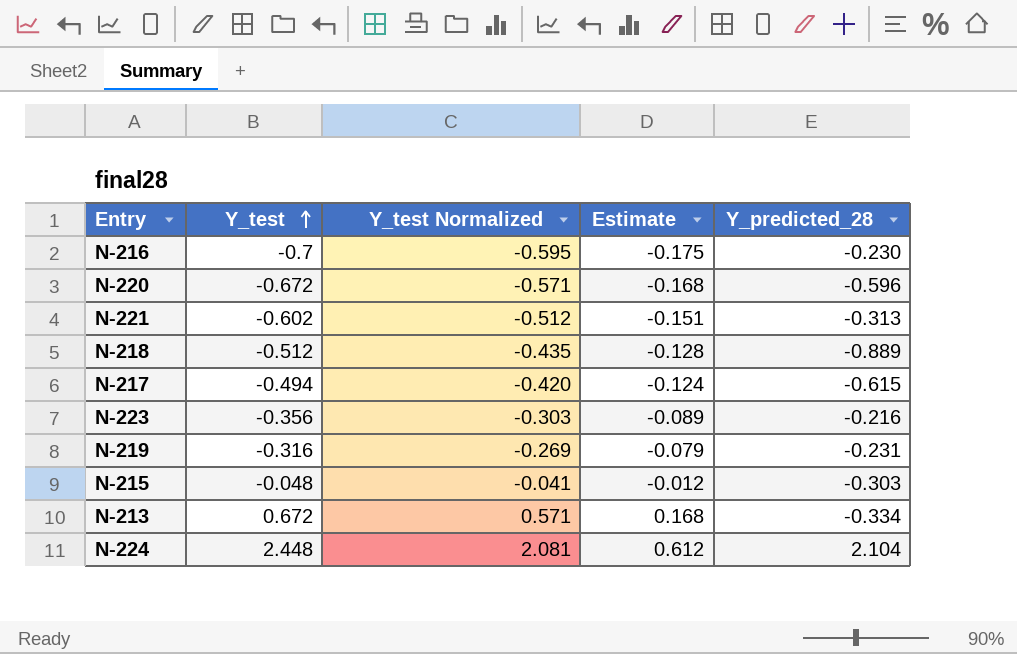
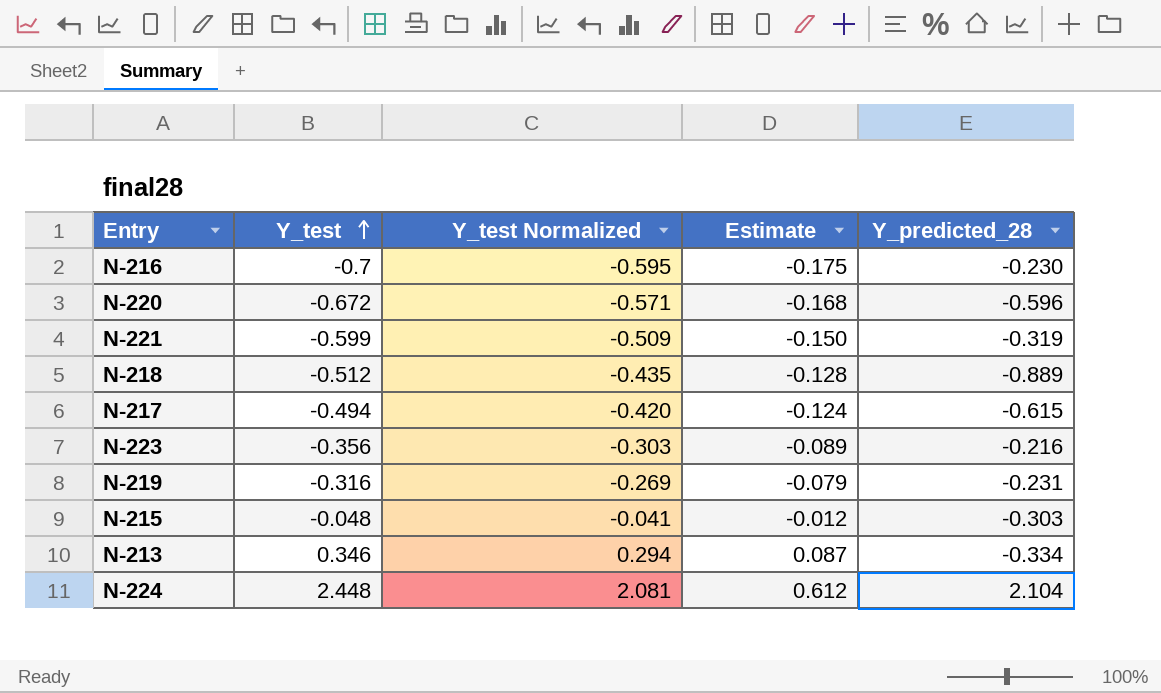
N-221 | Y_test: -0.602 -> -0.599
N-221 | Y_test Normalized: -0.512 -> -0.509
N-221 | Estimate: -0.151 -> -0.150
N-221 | Y_predicted_28: -0.313 -> -0.319
N-213 | Y_test: 0.672 -> 0.346
N-213 | Y_test Normalized: 0.571 -> 0.294
N-213 | Estimate: 0.168 -> 0.087

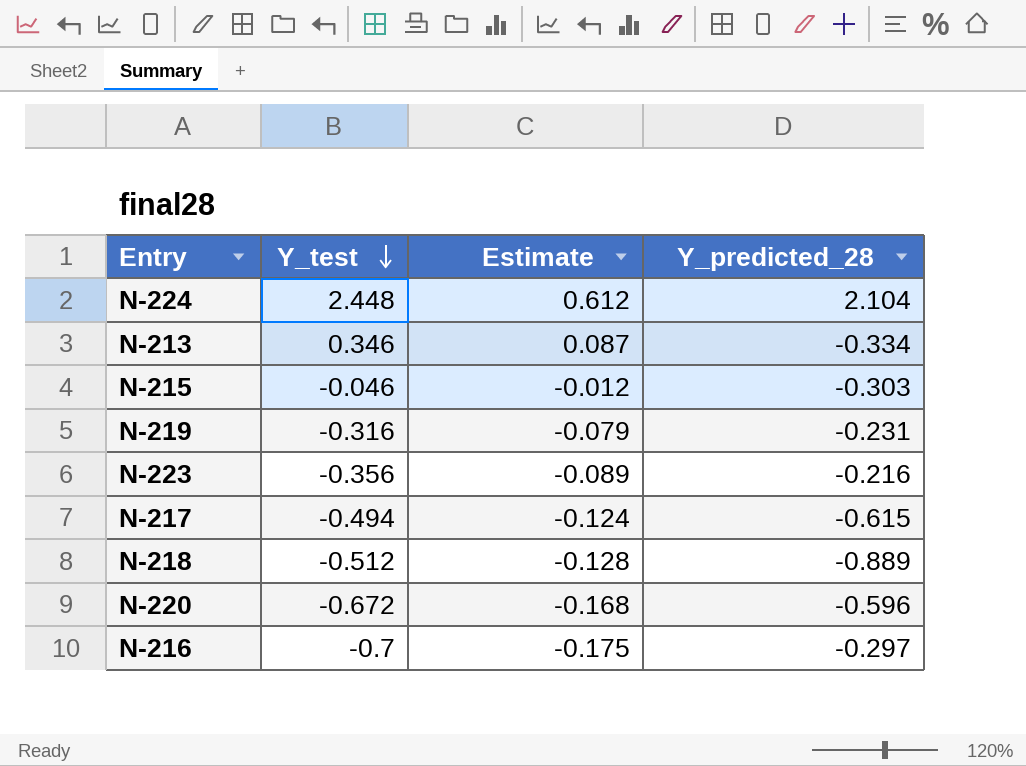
row order: Y_test ascending -> Y_test descending
column Y_test Normalized | formula: [Y_test] * 0.85 -> none
row N-221: -0.599 | -0.509 | -0.150 | -0.319 -> none
N-215 | Y_test: -0.048 -> -0.046
N-216 | Y_predicted_28: -0.230 -> -0.297

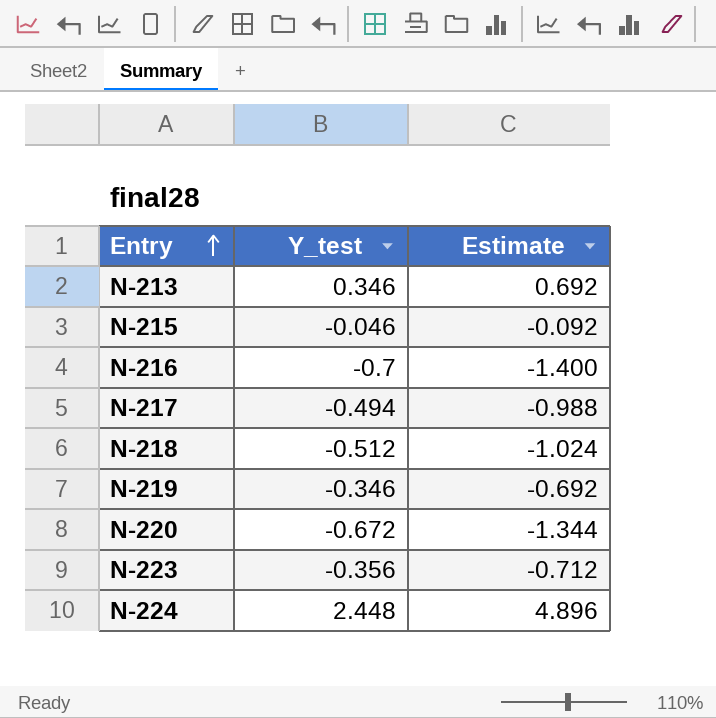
row order: Y_test descending -> Entry ascending
column Y_predicted_28 | position: 4 -> none
column Estimate | formula: [Y_test] * 0.25 -> [Y_test] * 2
N-219 | Y_test: -0.316 -> -0.346

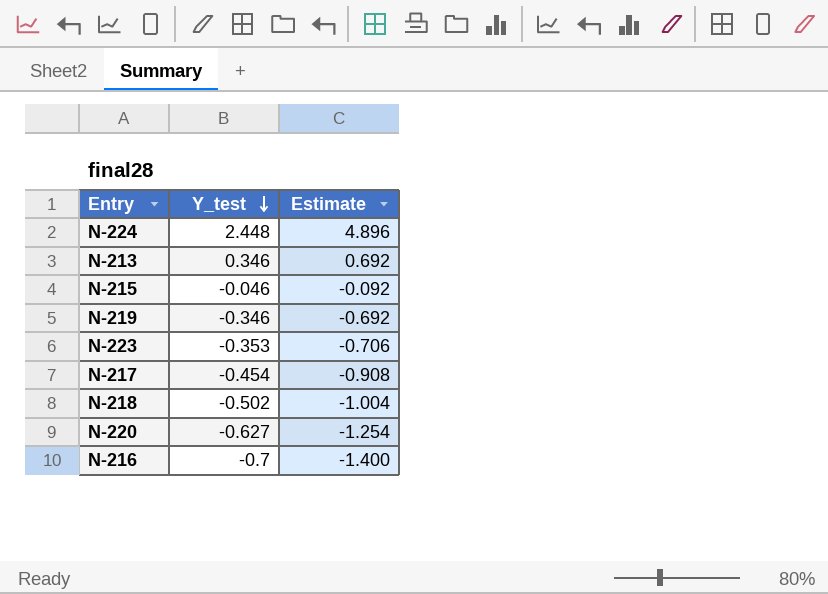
row order: Entry ascending -> Y_test descending
N-223 | Y_test: -0.356 -> -0.353
N-223 | Estimate: -0.712 -> -0.706
N-217 | Y_test: -0.494 -> -0.454
N-217 | Estimate: -0.988 -> -0.908
N-218 | Y_test: -0.512 -> -0.502
N-218 | Estimate: -1.024 -> -1.004
N-220 | Y_test: -0.672 -> -0.627
N-220 | Estimate: -1.344 -> -1.254

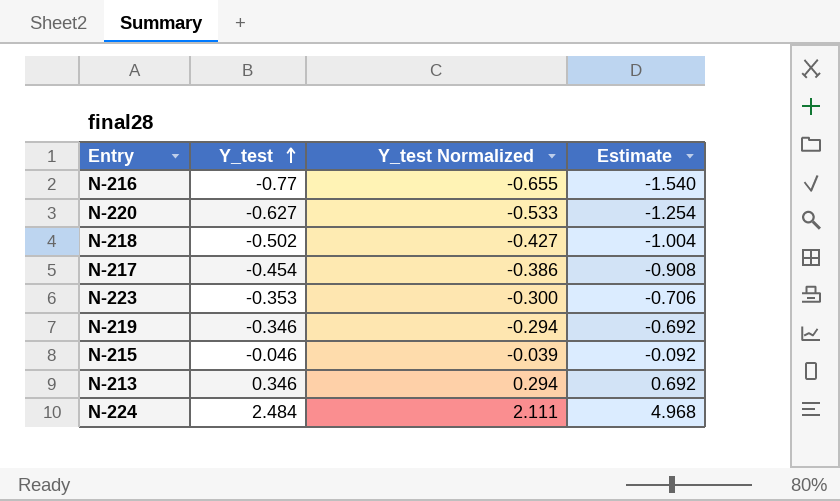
row order: Y_test descending -> Y_test ascending
column Y_test Normalized | formula: none -> [Y_test] * 0.85
N-216 | Y_test: -0.7 -> -0.77
N-216 | Estimate: -1.400 -> -1.540
N-224 | Y_test: 2.448 -> 2.484
N-224 | Estimate: 4.896 -> 4.968

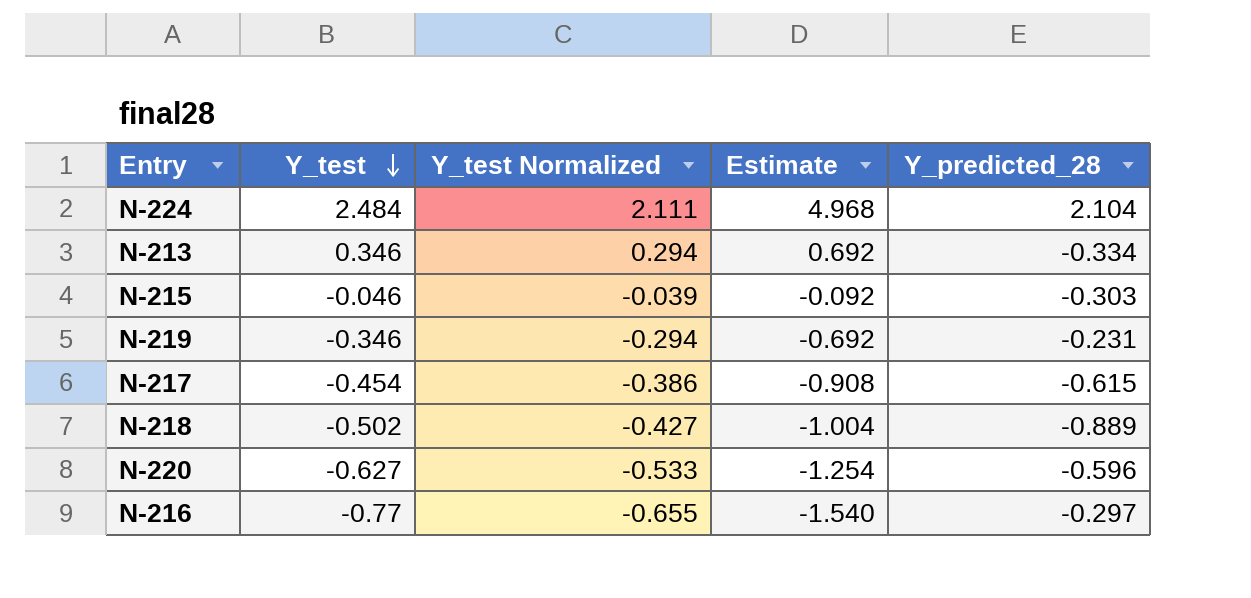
row order: Y_test ascending -> Y_test descending
column Y_predicted_28 | position: none -> 5
row N-223: -0.353 | -0.300 | -0.706 -> none

